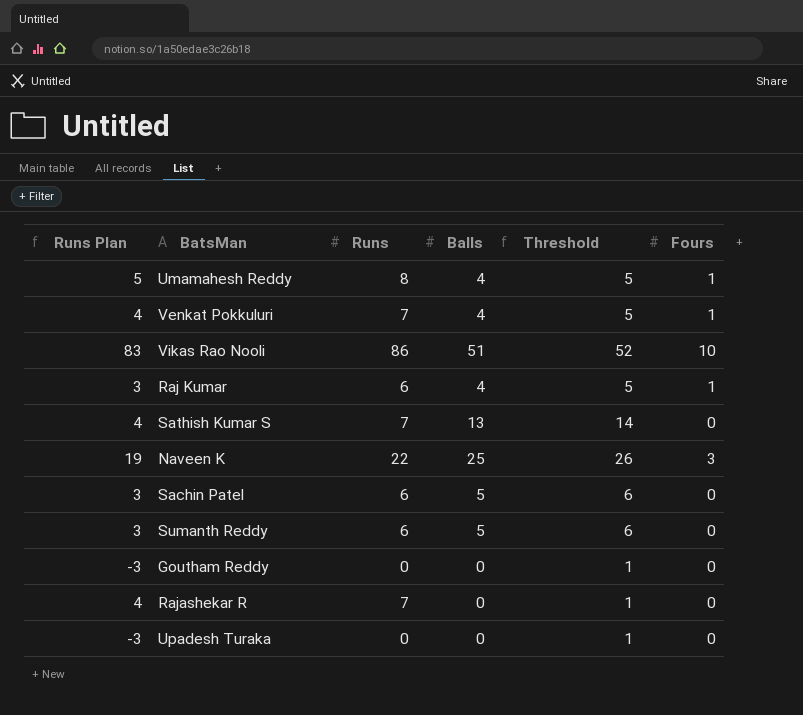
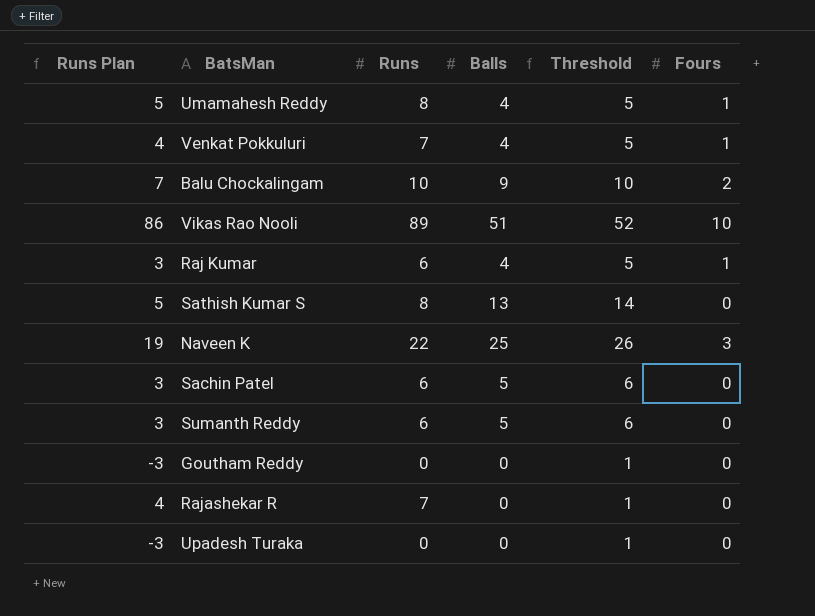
row Balu Chockalingam: none -> 7 | 10 | 9 | 10 | 2
Vikas Rao Nooli | Runs Plan: 83 -> 86
Vikas Rao Nooli | Runs: 86 -> 89
Sathish Kumar S | Runs Plan: 4 -> 5
Sathish Kumar S | Runs: 7 -> 8

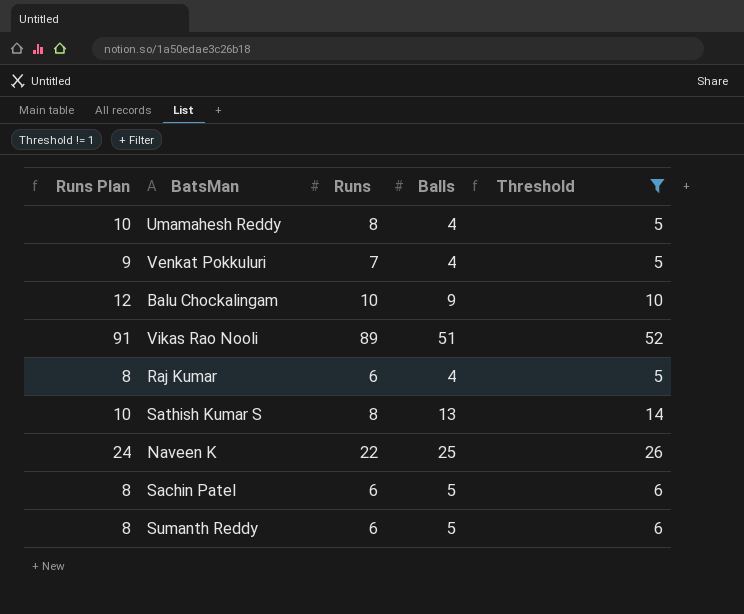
filter: none -> Threshold != 1
column Fours | position: 6 -> none
column Runs Plan | formula: [Runs] - 3 -> [Runs] + 2

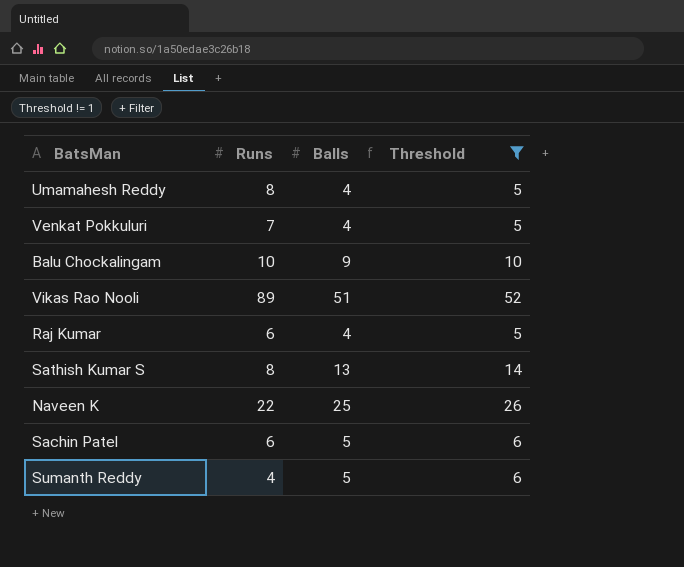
column Runs Plan | formula: [Runs] + 2 -> none
Sumanth Reddy | Runs: 6 -> 4

